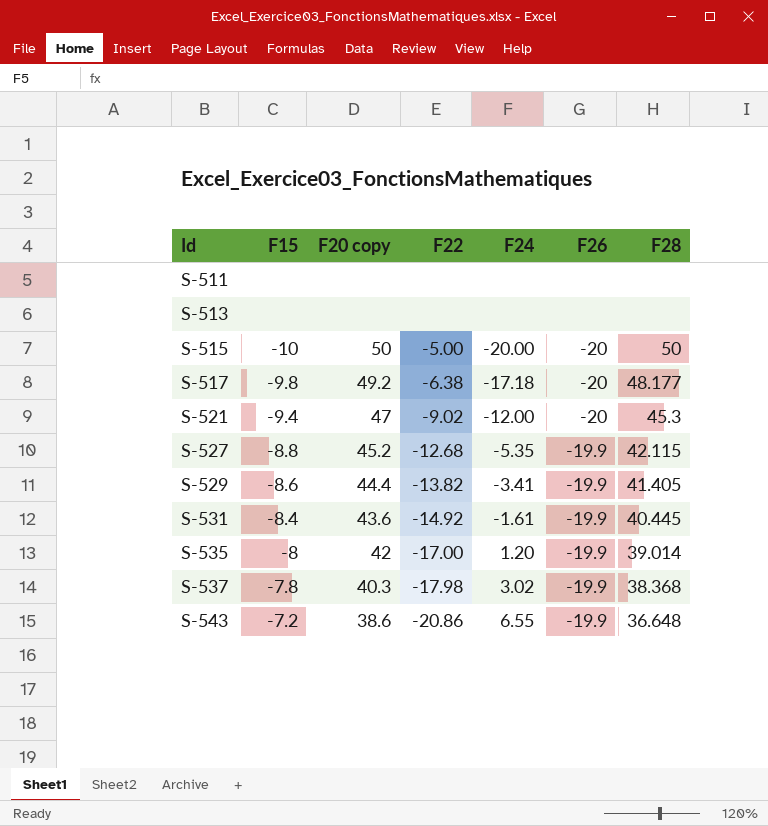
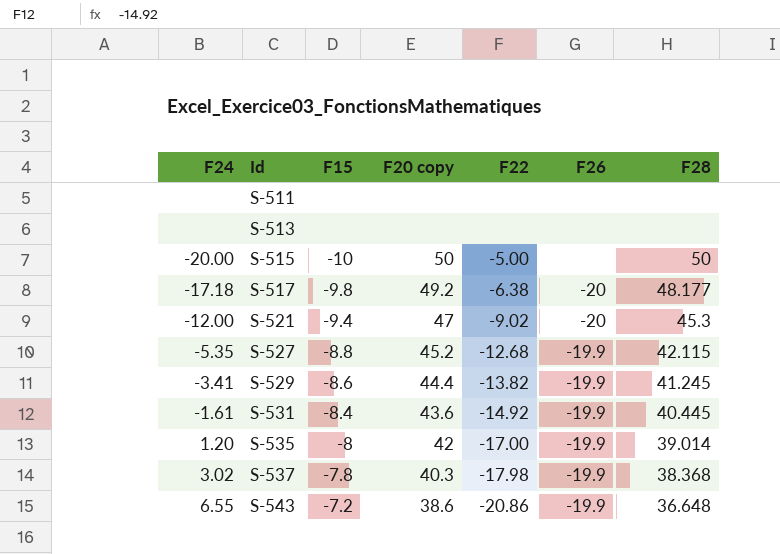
column F24 | position: 5 -> 1
S-515 | F26: -20 -> none
S-529 | F28: 41.405 -> 41.245

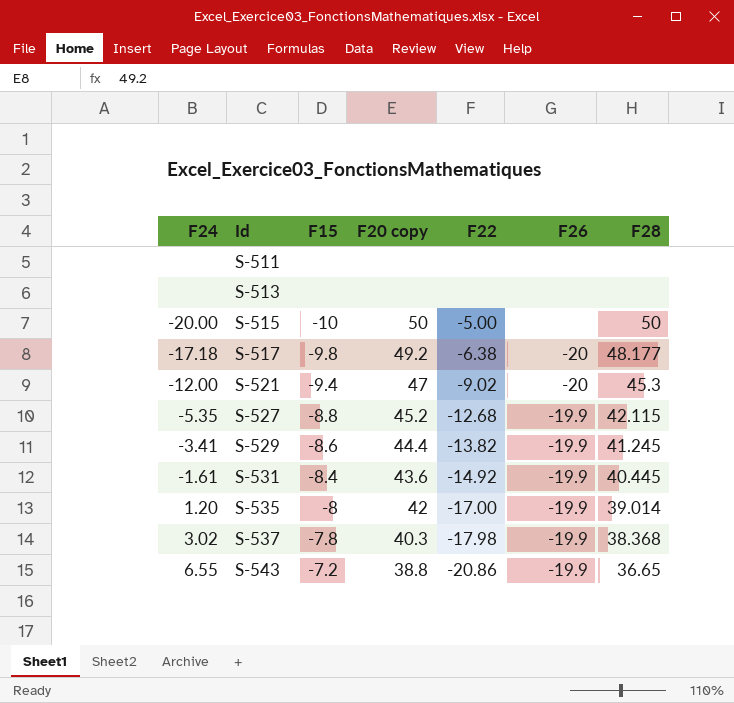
S-543 | F20 copy: 38.6 -> 38.8
S-543 | F28: 36.648 -> 36.65

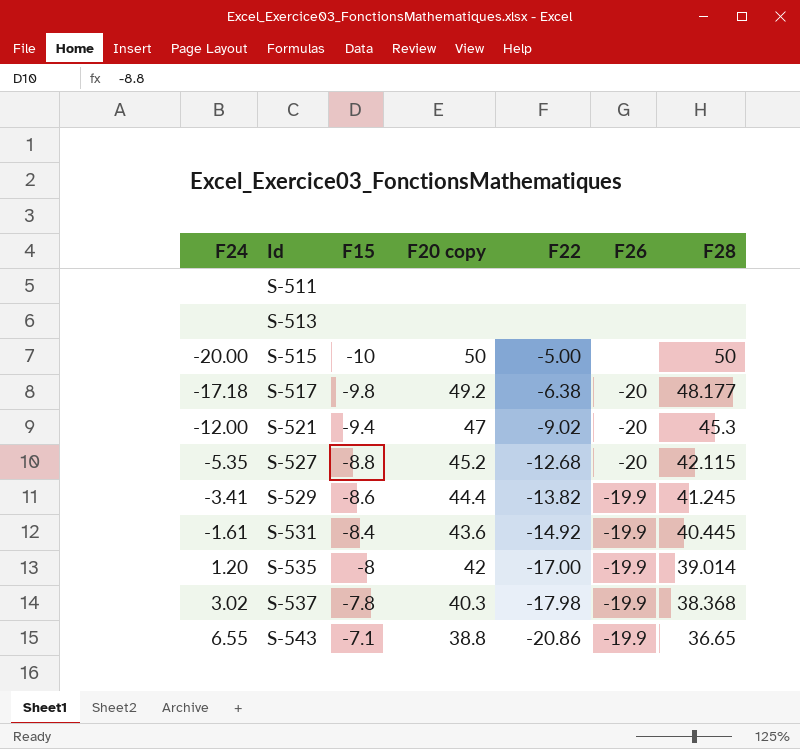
S-527 | F26: -19.9 -> -20
S-543 | F15: -7.2 -> -7.1

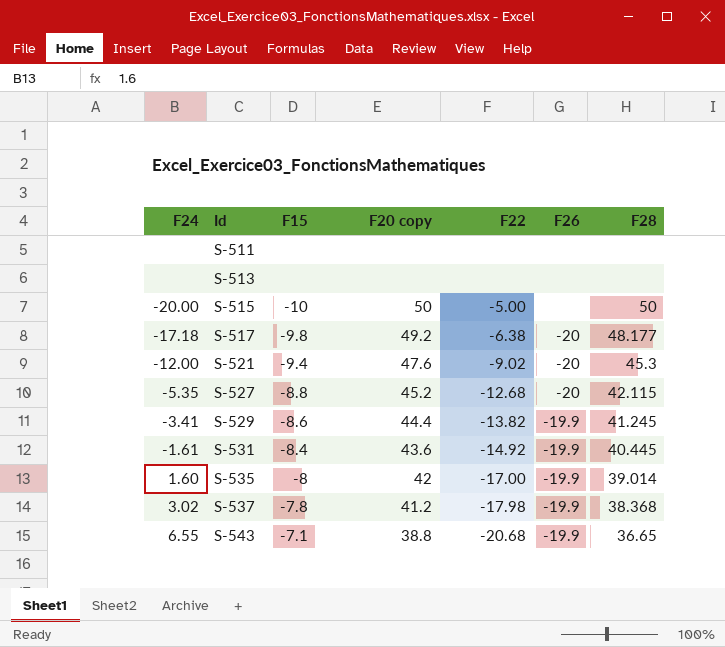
S-521 | F20 copy: 47 -> 47.6
S-535 | F24: 1.20 -> 1.60
S-537 | F20 copy: 40.3 -> 41.2
S-543 | F22: -20.86 -> -20.68

